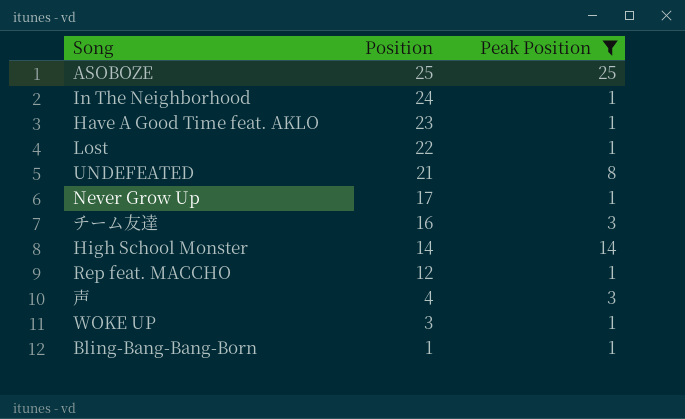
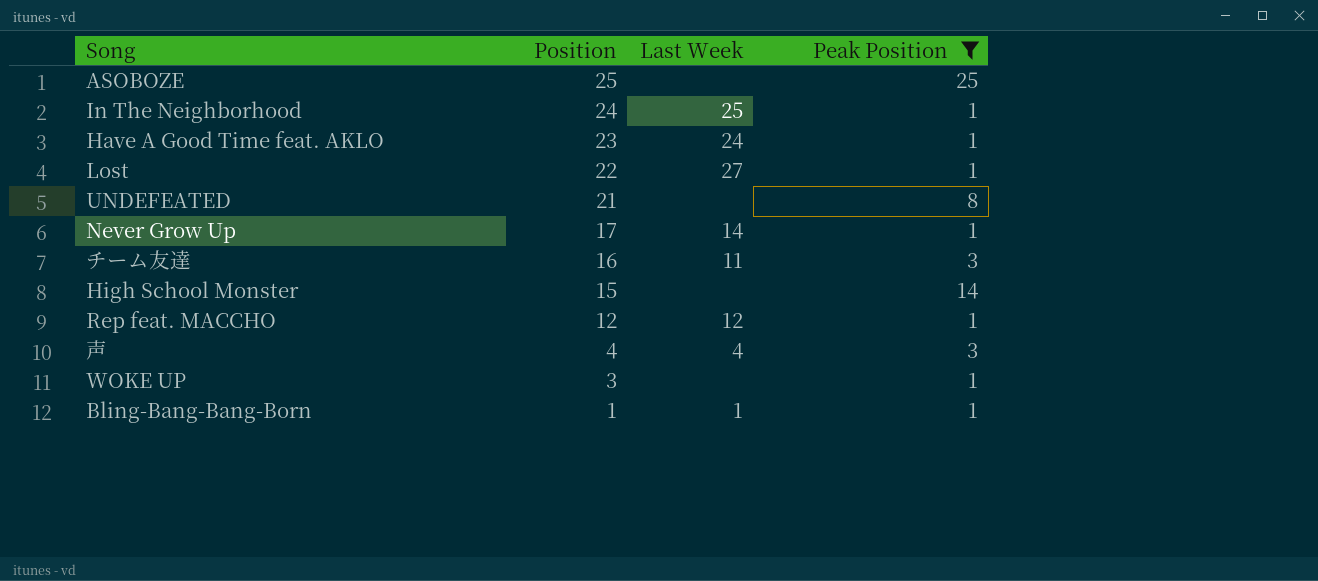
column Last Week | position: none -> 3
High School Monster | Position: 14 -> 15

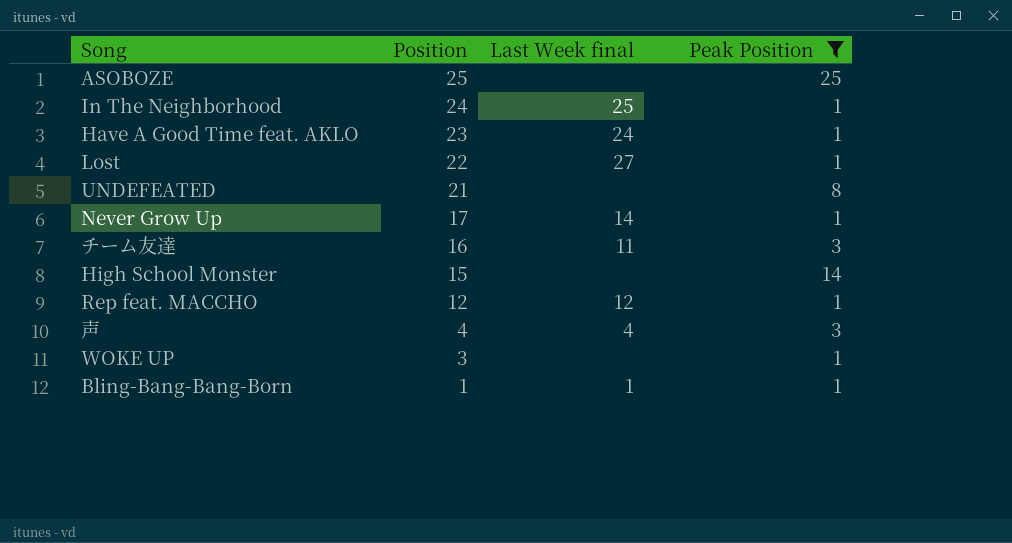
column name: Last Week -> Last Week final

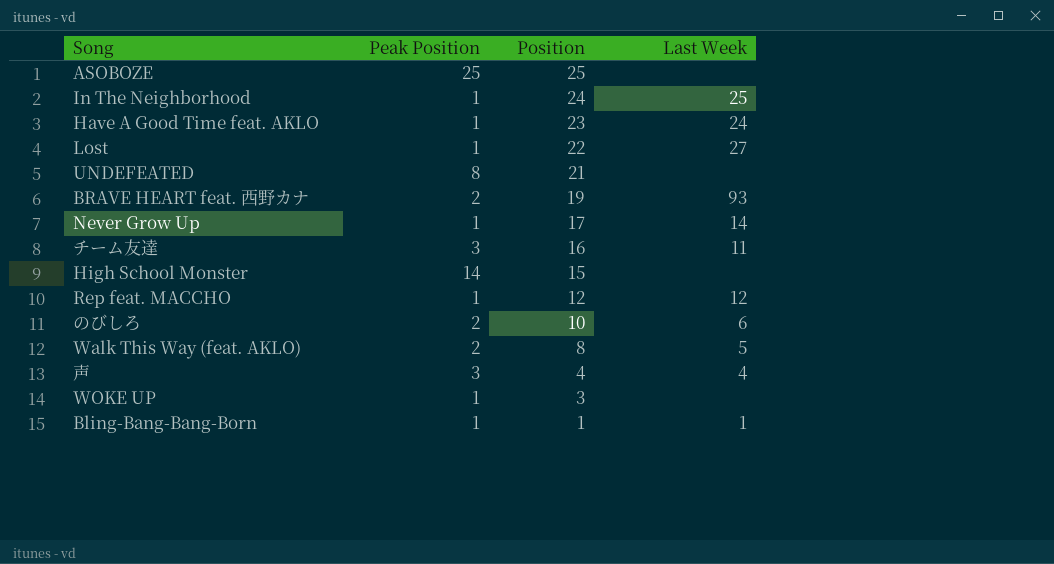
filter: Peak Position != 2 -> none
column Peak Position | position: 4 -> 2
column name: Last Week final -> Last Week

